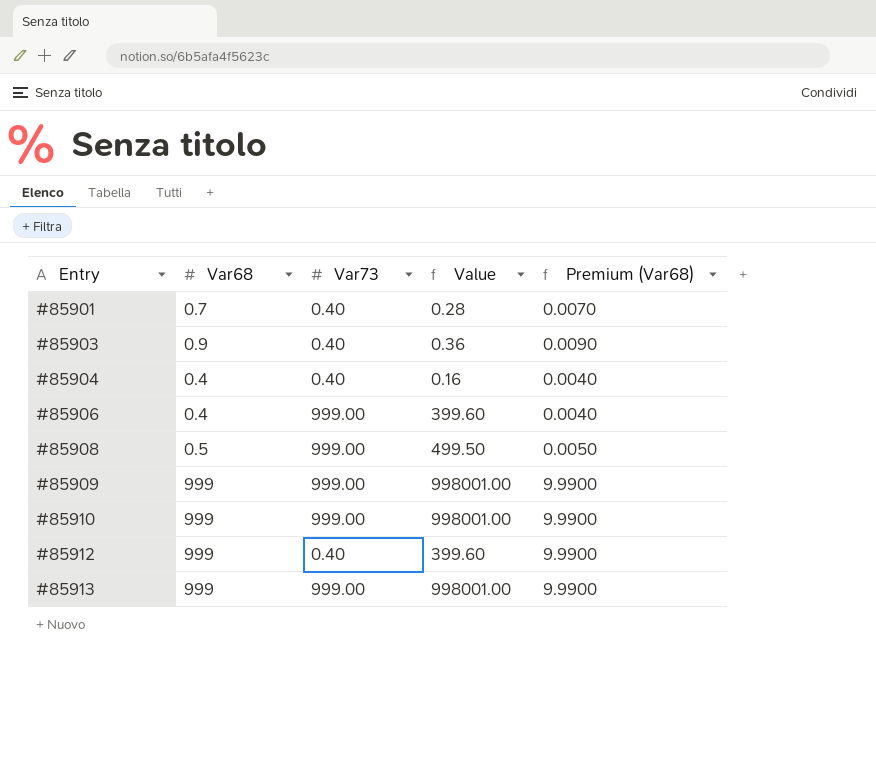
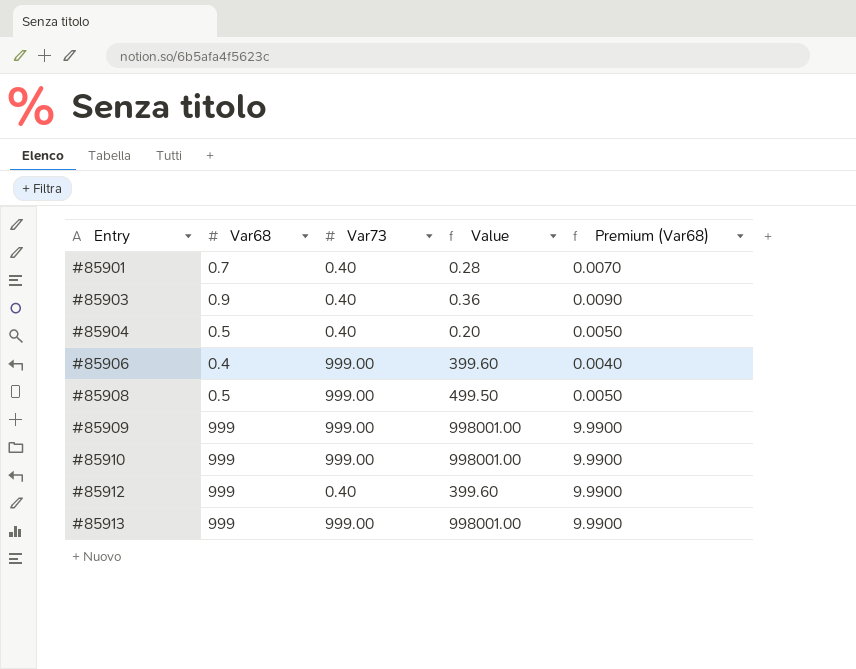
#85904 | Var68: 0.4 -> 0.5
#85904 | Value: 0.16 -> 0.20
#85904 | Premium (Var68): 0.0040 -> 0.0050

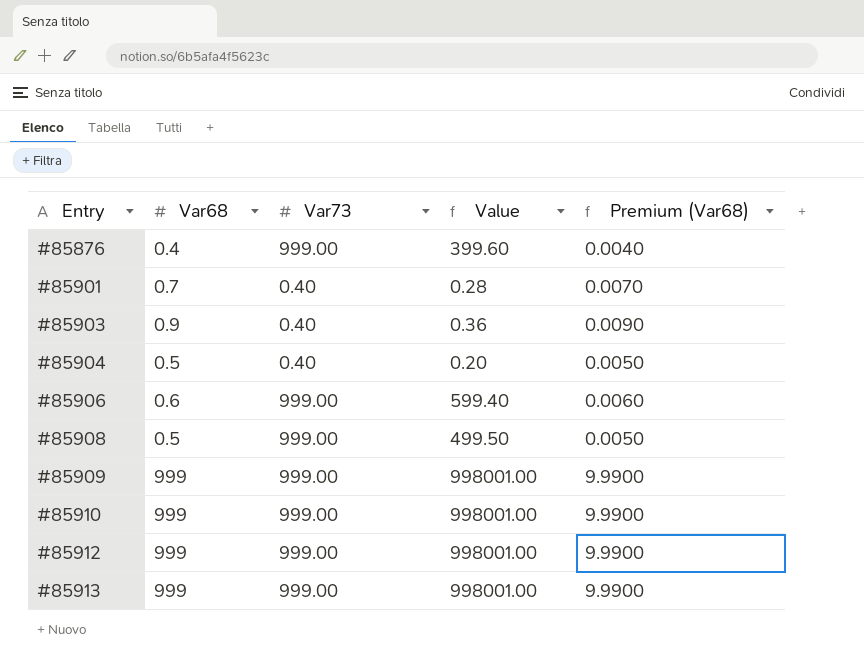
row #85876: none -> 0.4 | 999.00 | 399.60 | 0.0040
#85906 | Var68: 0.4 -> 0.6
#85906 | Value: 399.60 -> 599.40
#85906 | Premium (Var68): 0.0040 -> 0.0060
#85912 | Var73: 0.40 -> 999.00
#85912 | Value: 399.60 -> 998001.00

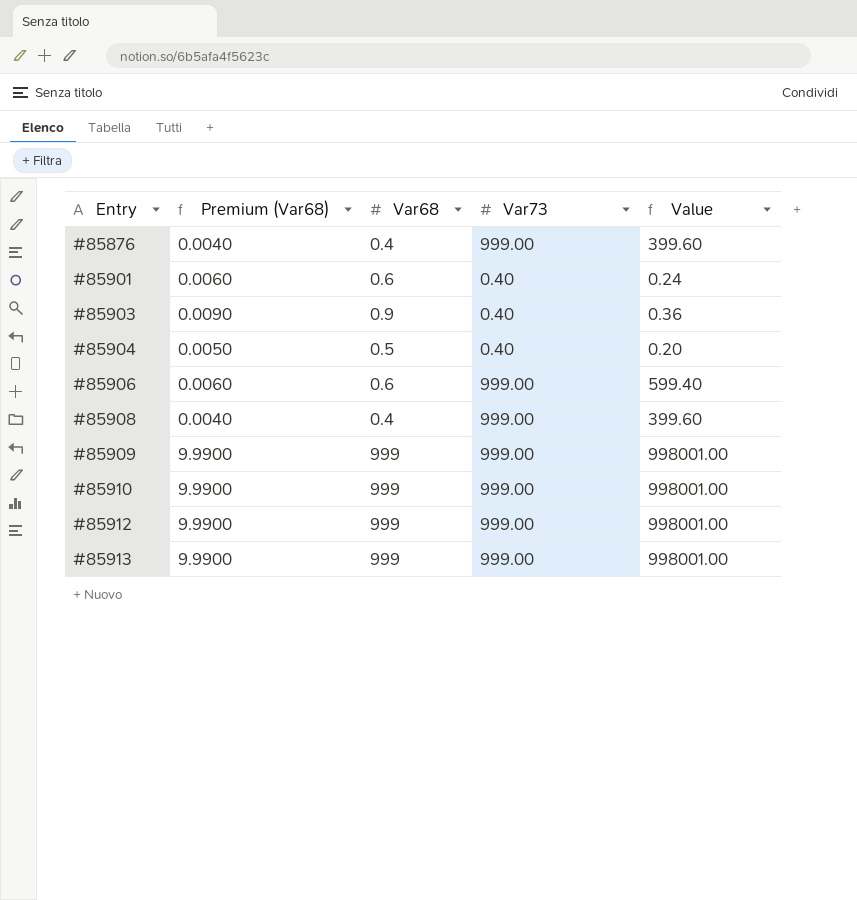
column Premium (Var68) | position: 5 -> 2
#85901 | Premium (Var68): 0.0070 -> 0.0060
#85901 | Var68: 0.7 -> 0.6
#85901 | Value: 0.28 -> 0.24
#85908 | Premium (Var68): 0.0050 -> 0.0040
#85908 | Var68: 0.5 -> 0.4
#85908 | Value: 499.50 -> 399.60

